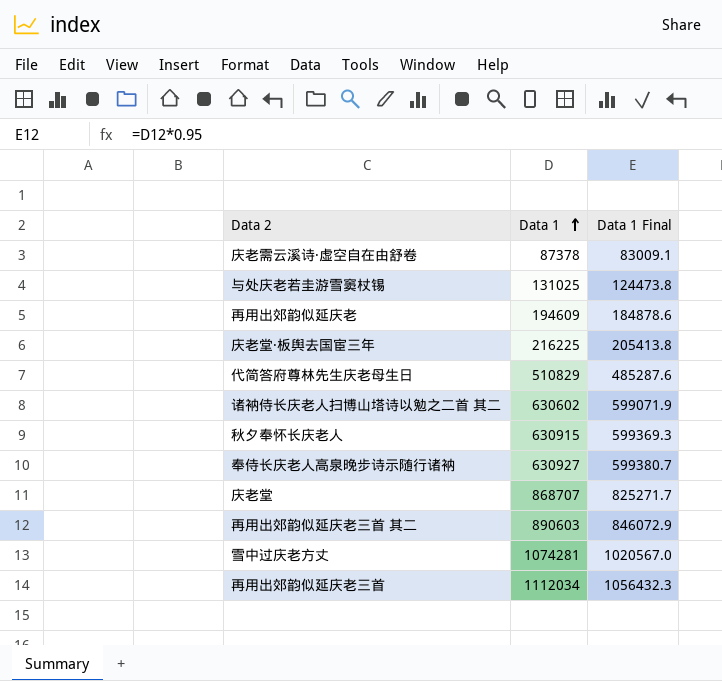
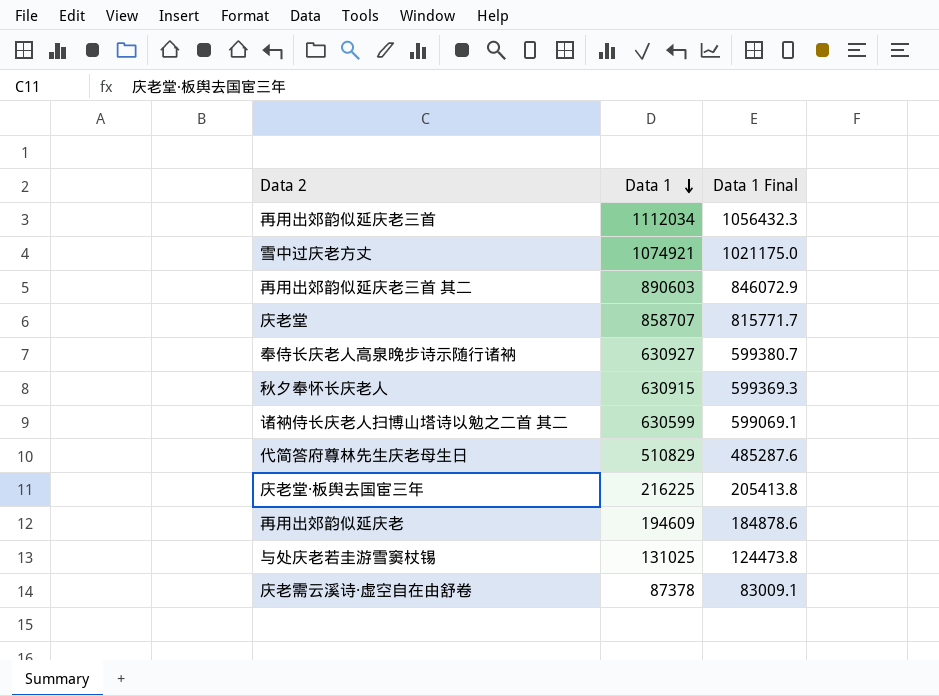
row order: Data 1 ascending -> Data 1 descending
雪中过庆老方丈 | Data 1: 1074281 -> 1074921
雪中过庆老方丈 | Data 1 Final: 1020567.0 -> 1021175.0
庆老堂 | Data 1: 868707 -> 858707
庆老堂 | Data 1 Final: 825271.7 -> 815771.7
诸衲侍长庆老人扫博山塔诗以勉之二首 其二 | Data 1: 630602 -> 630599
诸衲侍长庆老人扫博山塔诗以勉之二首 其二 | Data 1 Final: 599071.9 -> 599069.1

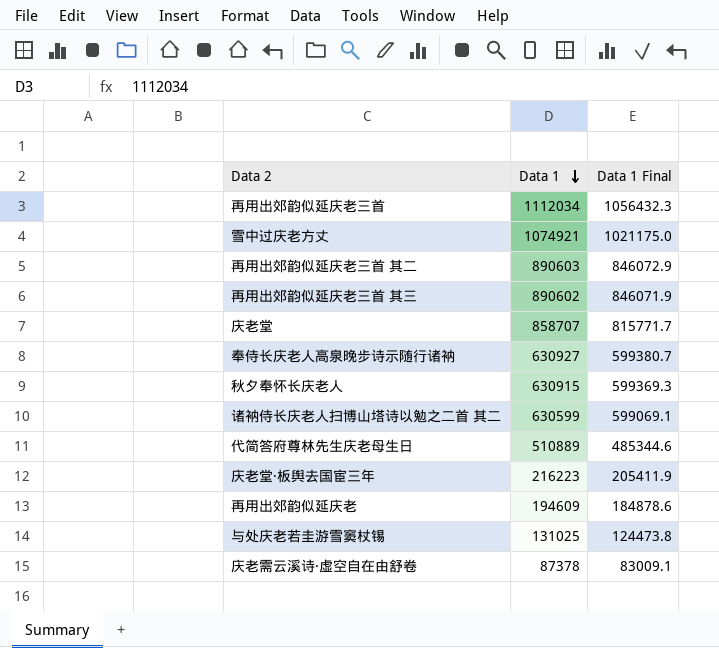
row 再用出郊韵似延庆老三首 其三: none -> 890602 | 846071.9
代简答府尊林先生庆老母生日 | Data 1: 510829 -> 510889
代简答府尊林先生庆老母生日 | Data 1 Final: 485287.6 -> 485344.6
庆老堂·板舆去国宦三年 | Data 1: 216225 -> 216223
庆老堂·板舆去国宦三年 | Data 1 Final: 205413.8 -> 205411.9

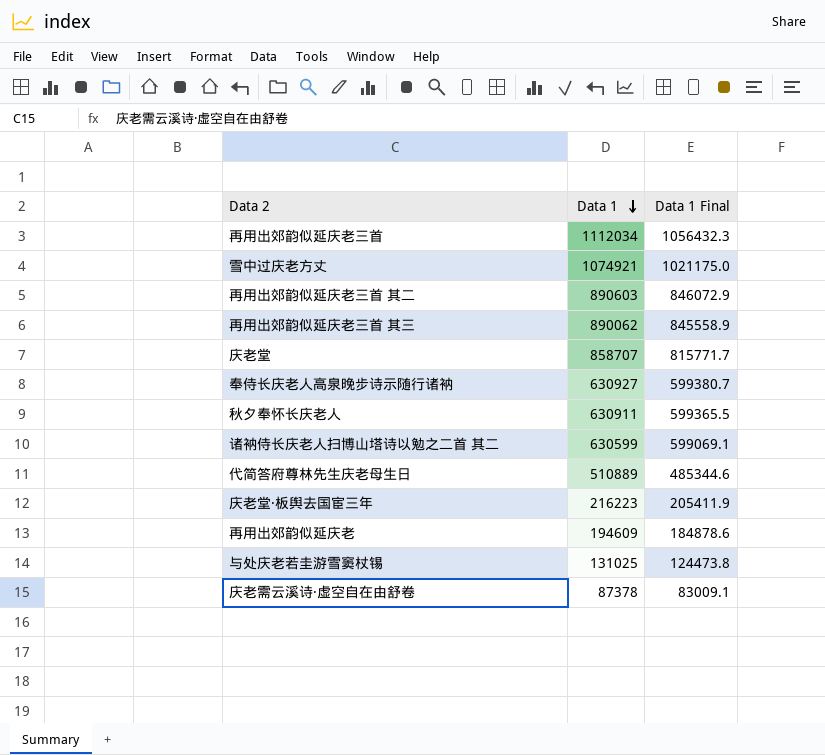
再用出郊韵似延庆老三首 其三 | Data 1: 890602 -> 890062
再用出郊韵似延庆老三首 其三 | Data 1 Final: 846071.9 -> 845558.9
秋夕奉怀长庆老人 | Data 1: 630915 -> 630911
秋夕奉怀长庆老人 | Data 1 Final: 599369.3 -> 599365.5

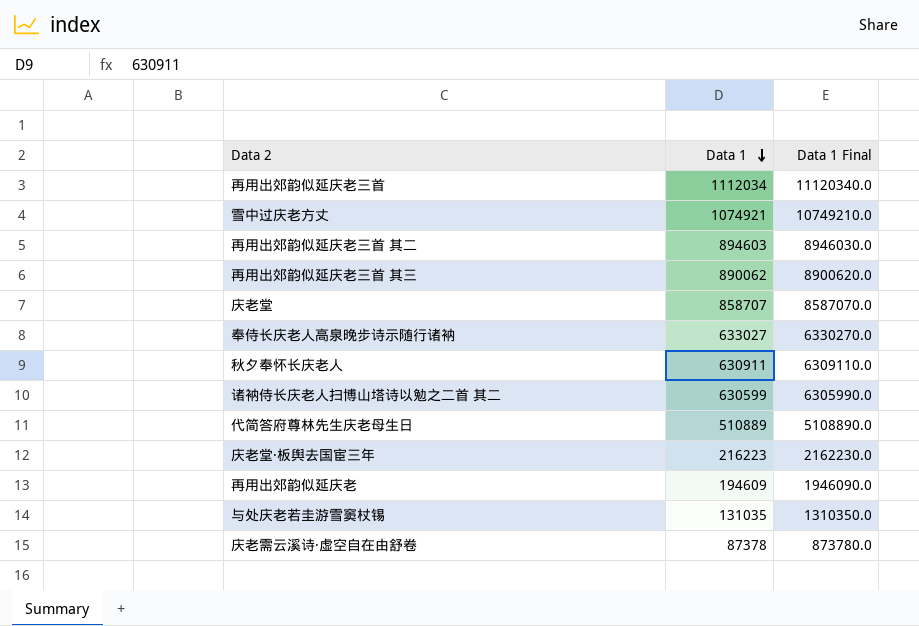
column Data 1 Final | formula: [Data 1] * 0.95 -> [Data 1] * 10
再用出郊韵似延庆老三首 其二 | Data 1: 890603 -> 894603
奉侍长庆老人高泉晚步诗示随行诸衲 | Data 1: 630927 -> 633027
与处庆老若圭游雪窦杖锡 | Data 1: 131025 -> 131035

